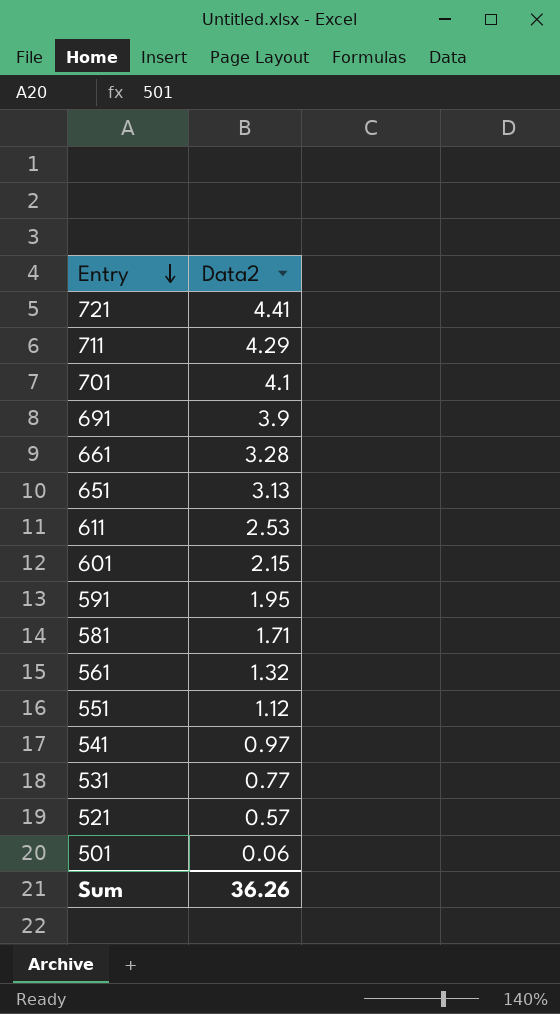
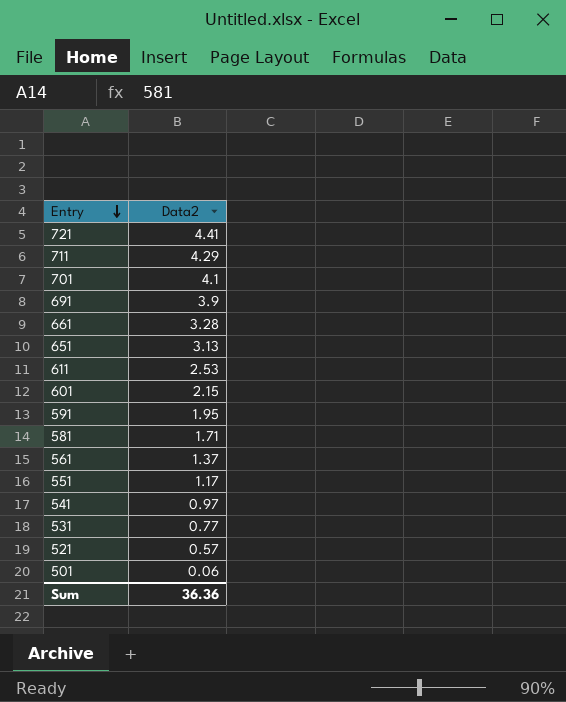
561 | Data2: 1.32 -> 1.37
551 | Data2: 1.12 -> 1.17
Sum | Data2: 36.26 -> 36.36

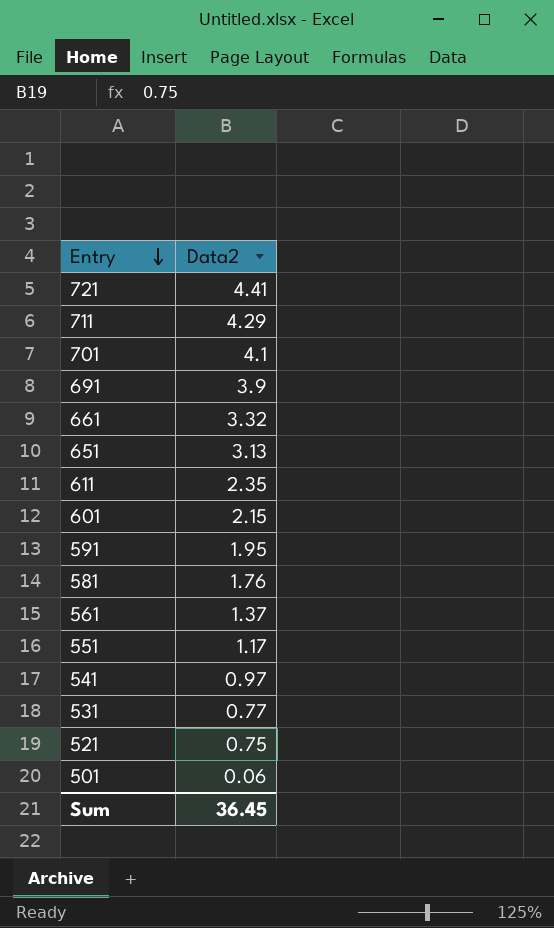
661 | Data2: 3.28 -> 3.32
611 | Data2: 2.53 -> 2.35
581 | Data2: 1.71 -> 1.76
521 | Data2: 0.57 -> 0.75
Sum | Data2: 36.36 -> 36.45

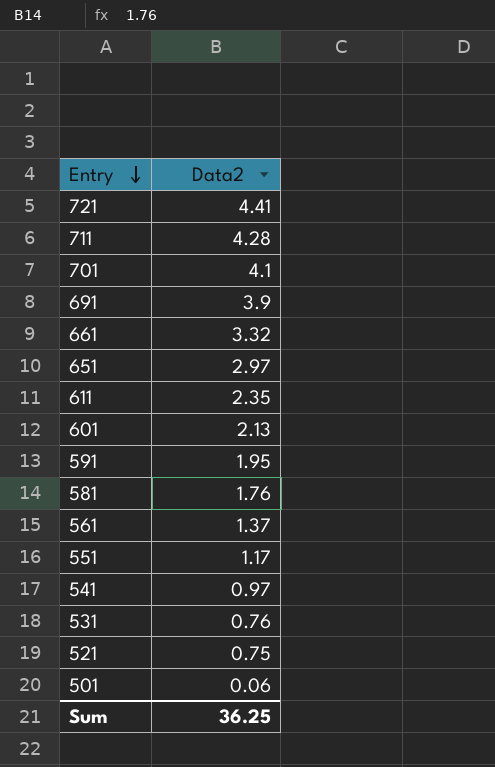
711 | Data2: 4.29 -> 4.28
651 | Data2: 3.13 -> 2.97
601 | Data2: 2.15 -> 2.13
531 | Data2: 0.77 -> 0.76
Sum | Data2: 36.45 -> 36.25

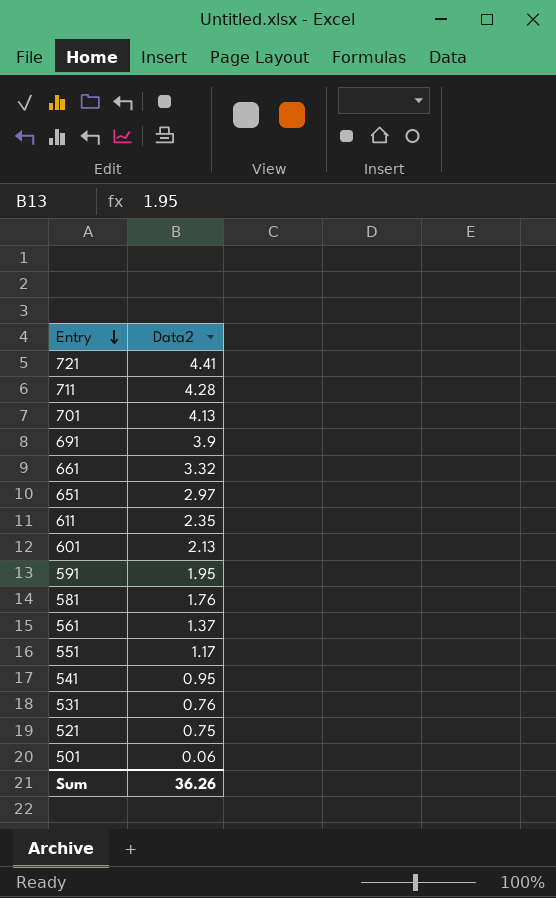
701 | Data2: 4.1 -> 4.13
541 | Data2: 0.97 -> 0.95
Sum | Data2: 36.25 -> 36.26

